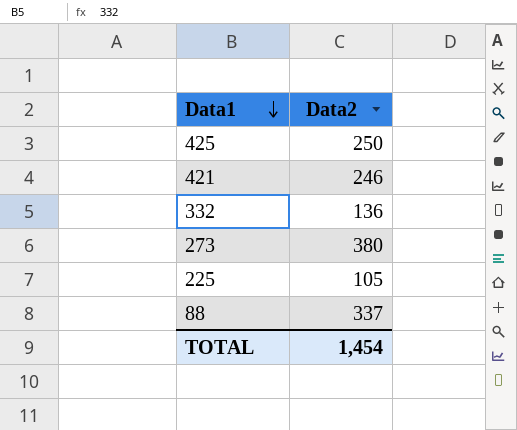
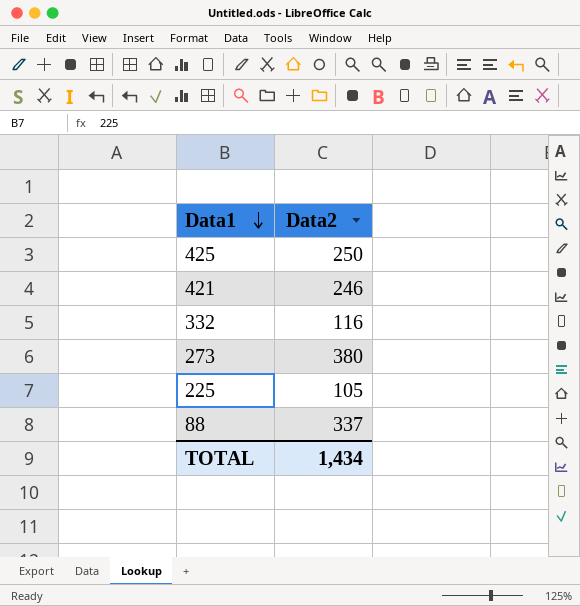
332 | Data2: 136 -> 116
TOTAL | Data2: 1,454 -> 1,434

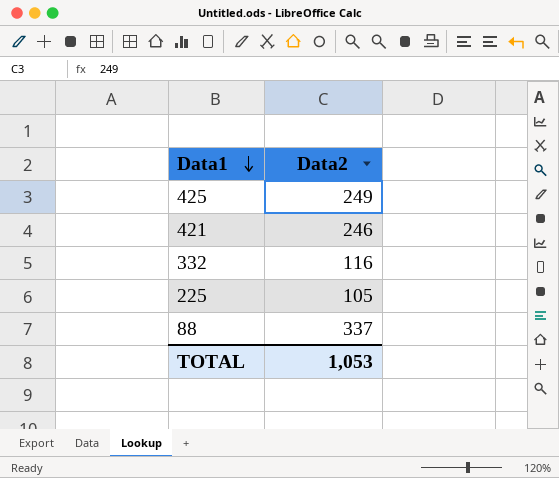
row 273: 380 -> none
425 | Data2: 250 -> 249
TOTAL | Data2: 1,434 -> 1,053

